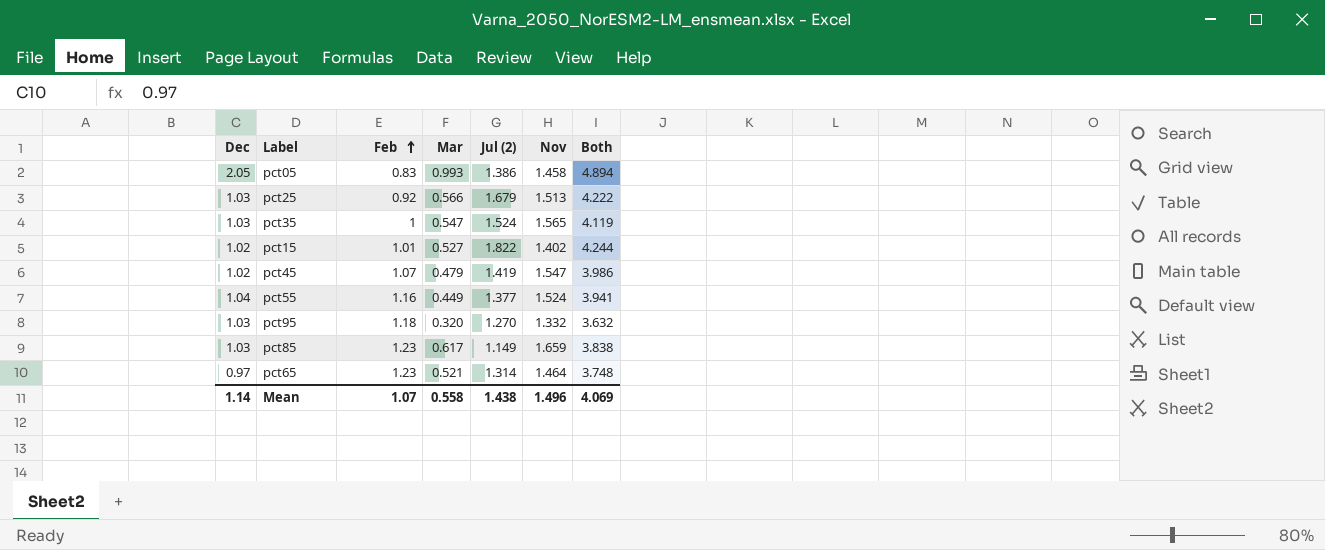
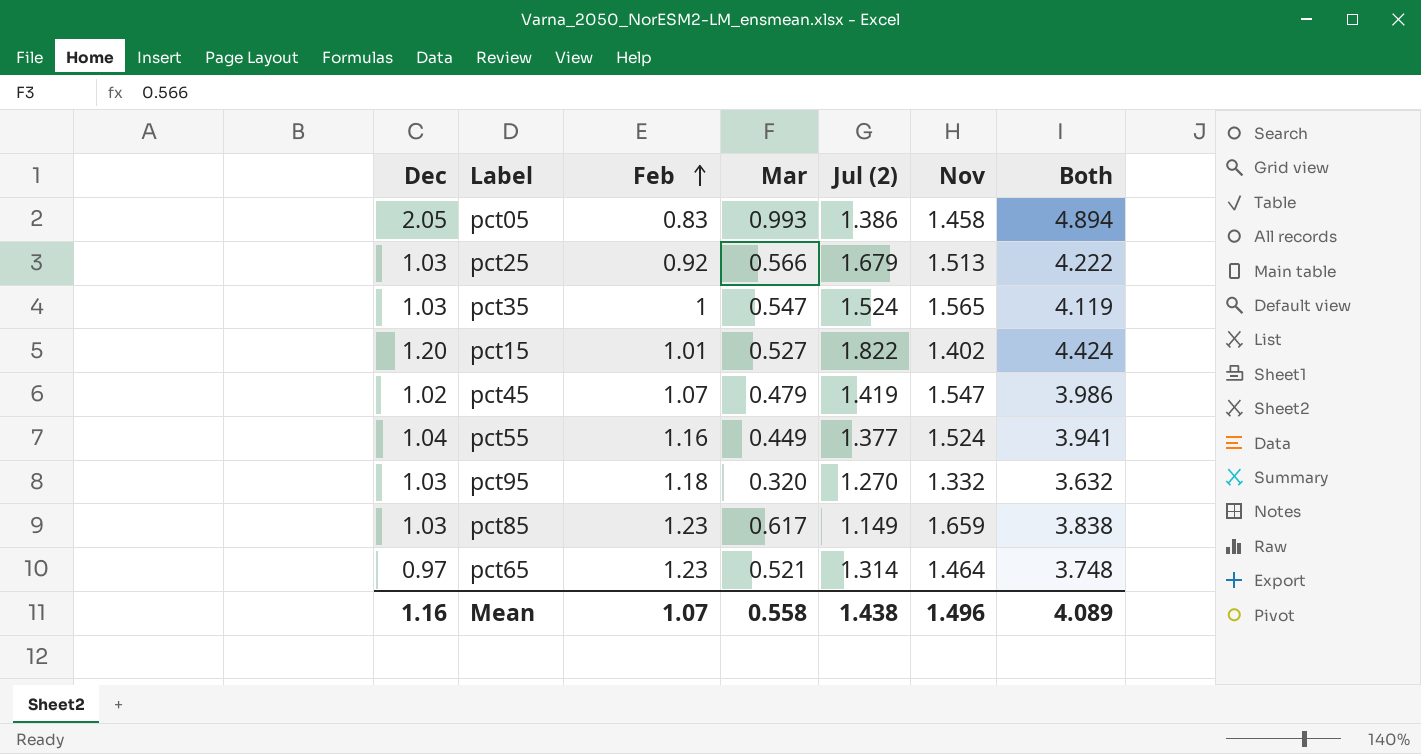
pct15 | Dec: 1.02 -> 1.20
pct15 | Both: 4.244 -> 4.424
Mean | Dec: 1.14 -> 1.16
Mean | Both: 4.069 -> 4.089

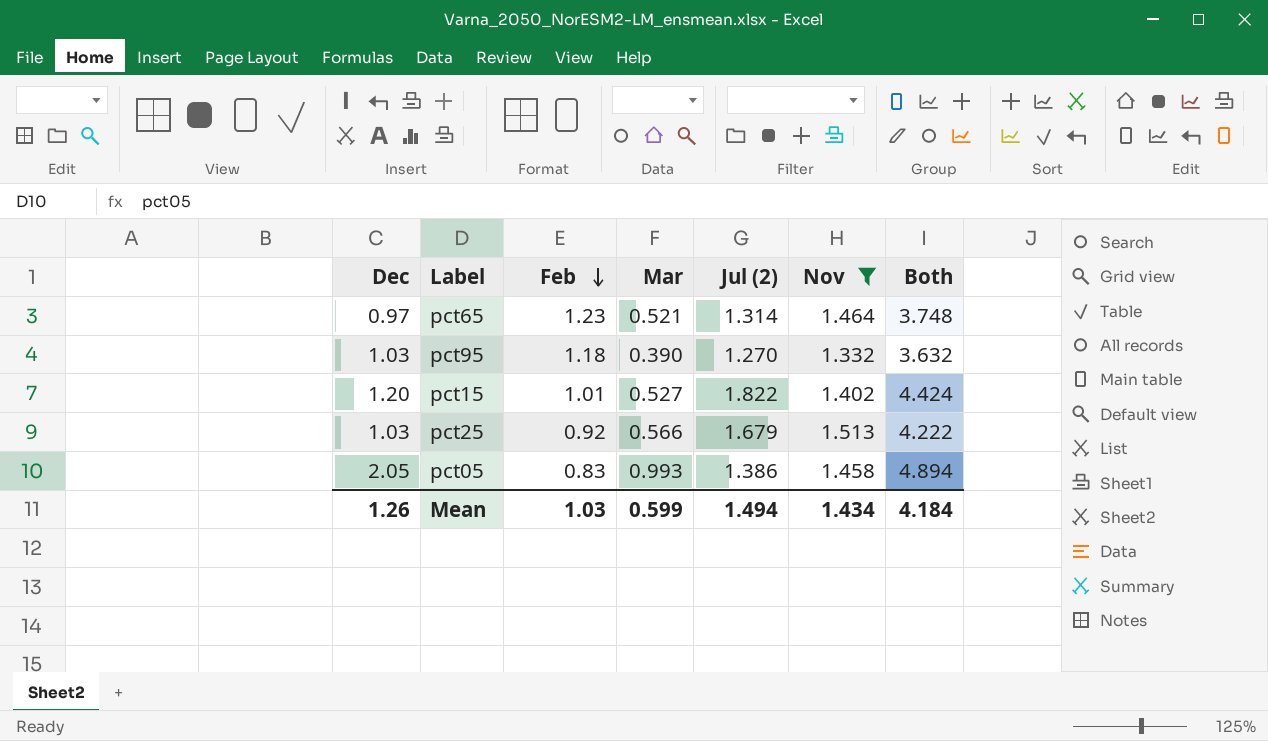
filter: none -> Nov <= 1.513
row order: Feb ascending -> Feb descending
pct95 | Mar: 0.320 -> 0.390
Mean | Dec: 1.16 -> 1.26
Mean | Feb: 1.07 -> 1.03
Mean | Mar: 0.558 -> 0.599
Mean | Jul (2): 1.438 -> 1.494
Mean | Nov: 1.496 -> 1.434
Mean | Both: 4.089 -> 4.184

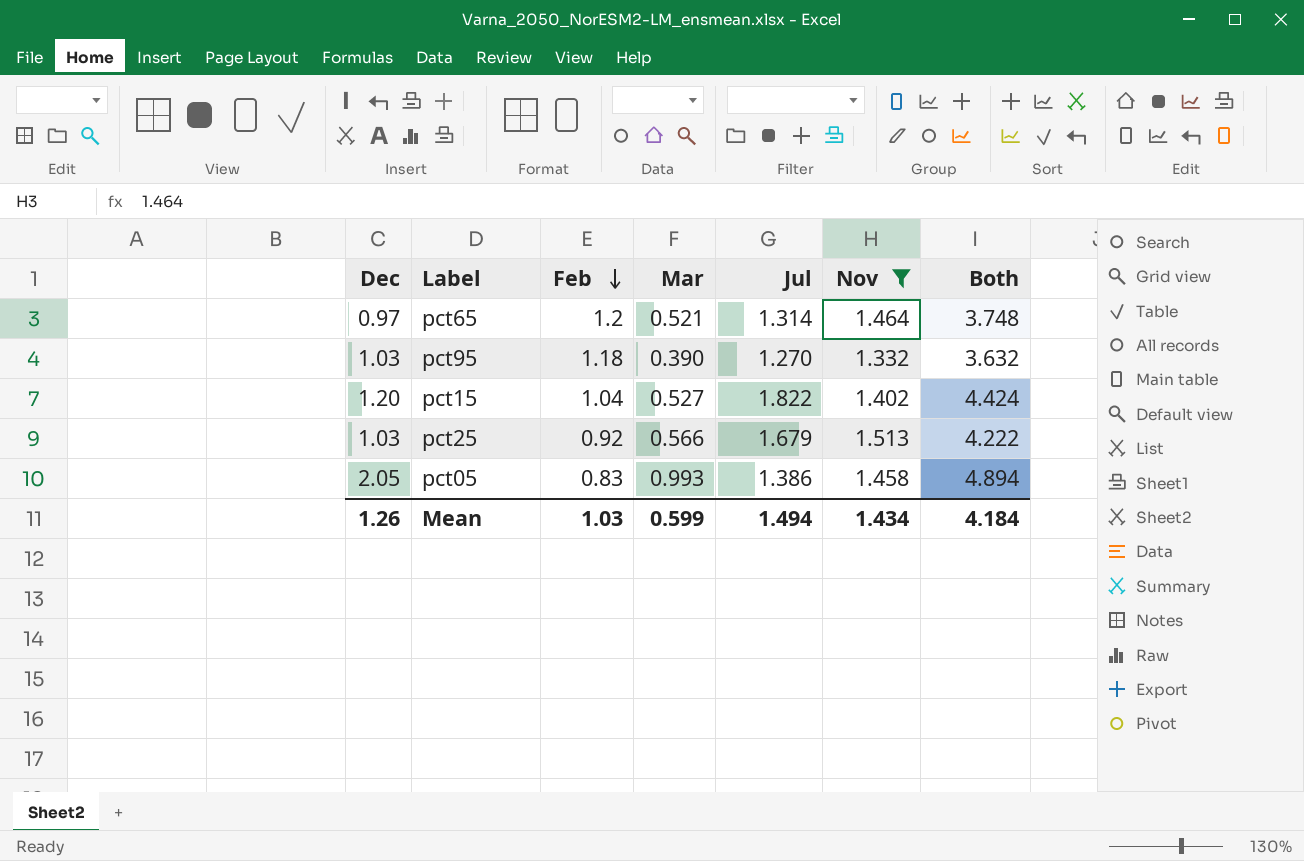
column name: Jul (2) -> Jul
pct65 | Feb: 1.23 -> 1.2
pct15 | Feb: 1.01 -> 1.04

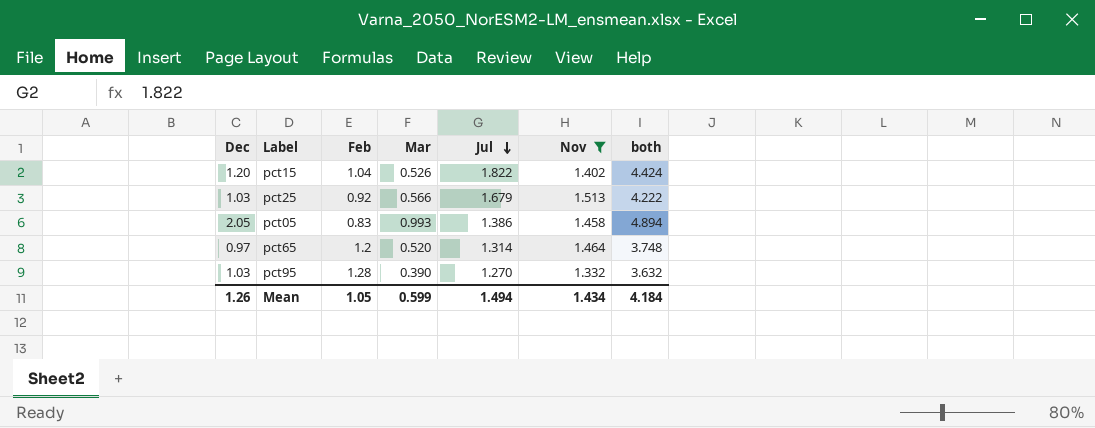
row order: Feb descending -> Jul descending
column name: Both -> both
pct15 | Mar: 0.527 -> 0.526
pct65 | Mar: 0.521 -> 0.520
pct95 | Feb: 1.18 -> 1.28
Mean | Feb: 1.03 -> 1.05

